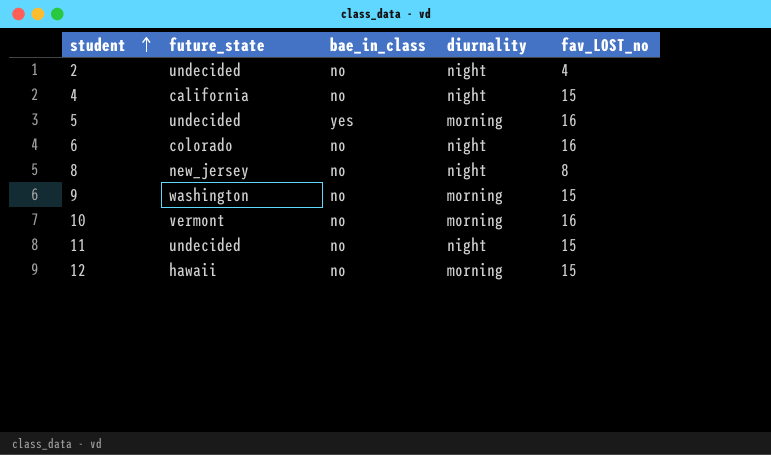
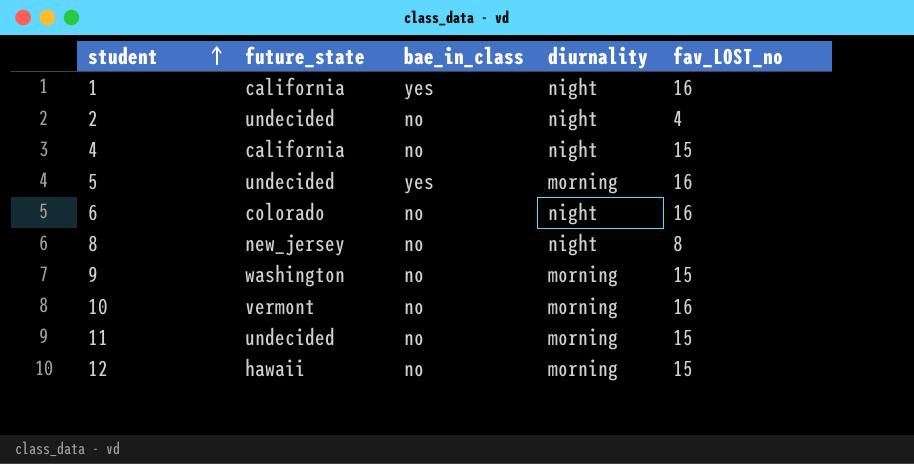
row 1: none -> california | yes | night | 16
11 | diurnality: night -> morning

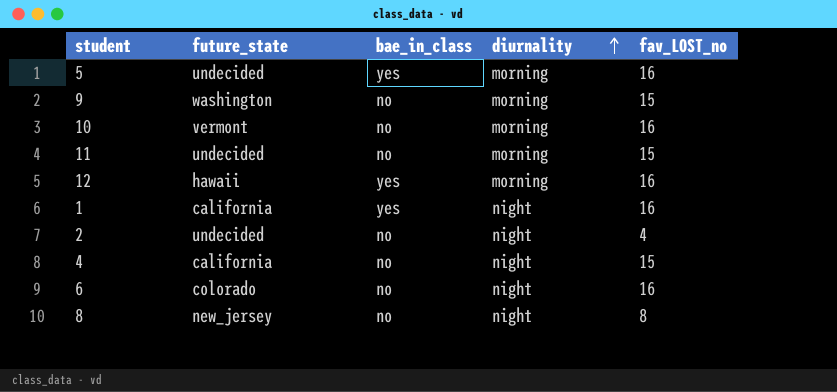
row order: student ascending -> diurnality ascending
12 | bae_in_class: no -> yes
12 | fav_LOST_no: 15 -> 16

